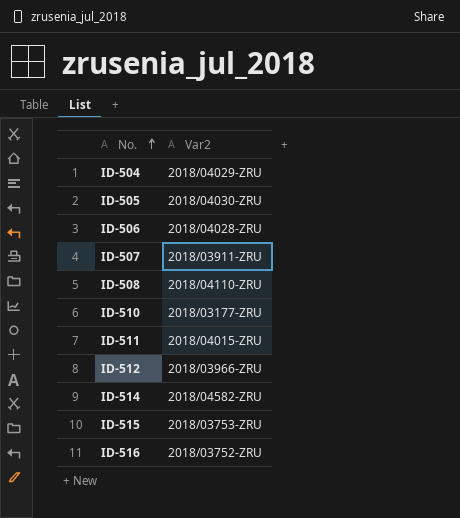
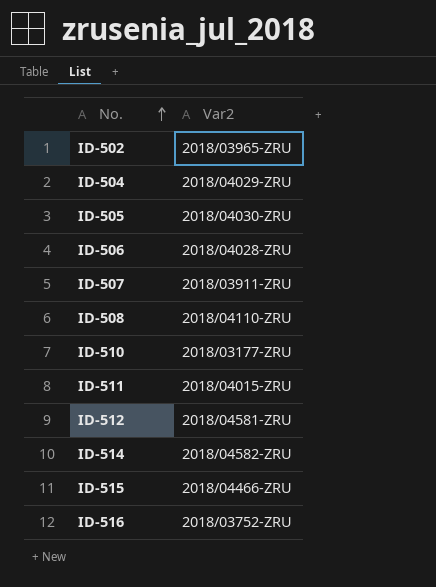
row ID-502: none -> 2018/03965-ZRU
ID-512 | Var2: 2018/03966-ZRU -> 2018/04581-ZRU
ID-515 | Var2: 2018/03753-ZRU -> 2018/04466-ZRU

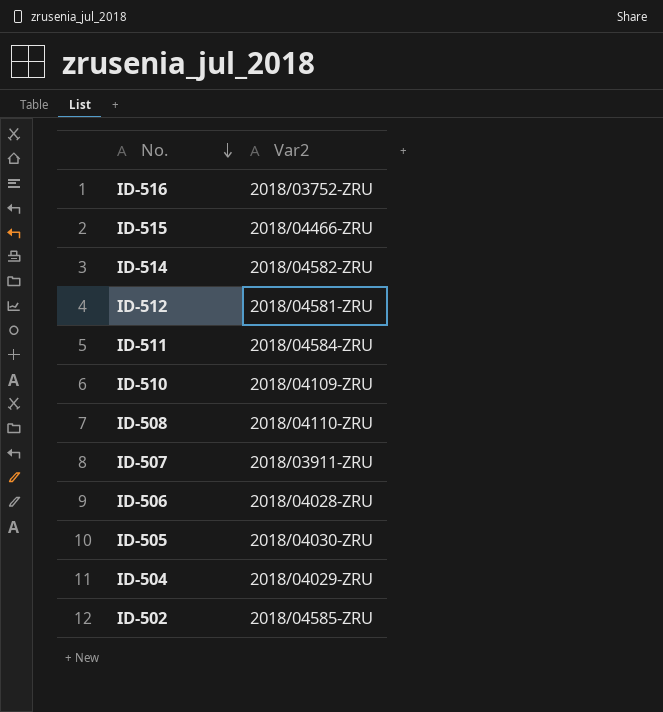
row order: No. ascending -> No. descending
ID-511 | Var2: 2018/04015-ZRU -> 2018/04584-ZRU
ID-510 | Var2: 2018/03177-ZRU -> 2018/04109-ZRU
ID-502 | Var2: 2018/03965-ZRU -> 2018/04585-ZRU

